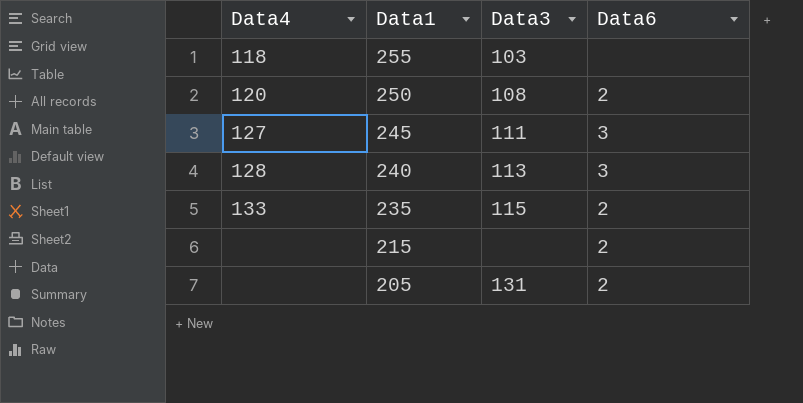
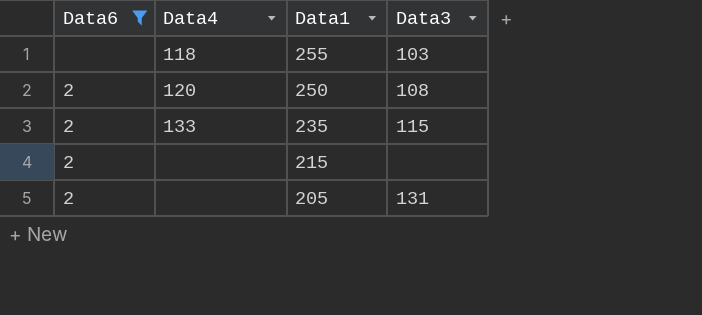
filter: none -> Data6 != 3
column Data6 | position: 4 -> 1

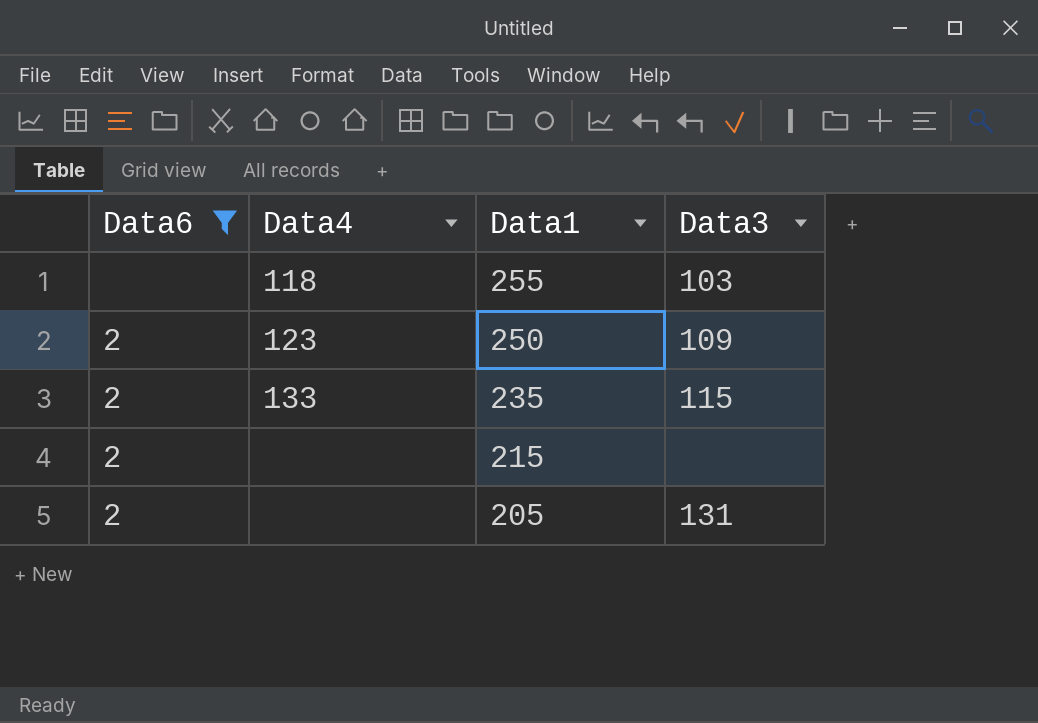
250 | Data4: 120 -> 123
250 | Data3: 108 -> 109

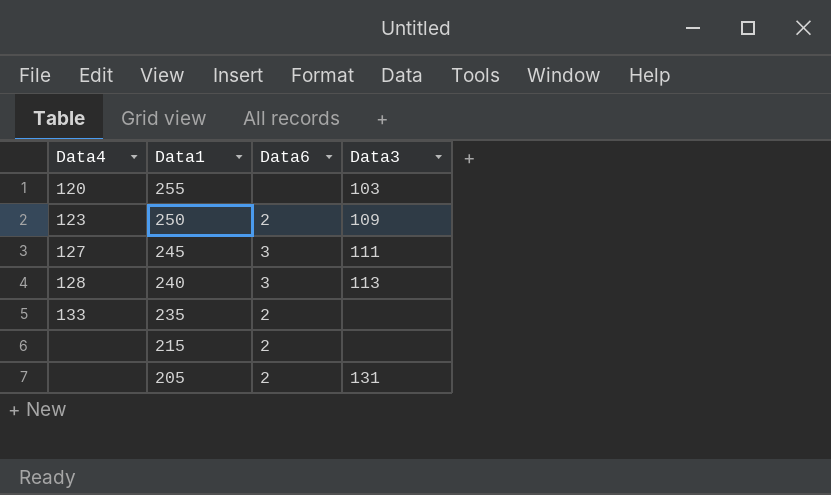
filter: Data6 != 3 -> none
column Data6 | position: 1 -> 3
255 | Data4: 118 -> 120
235 | Data3: 115 -> none

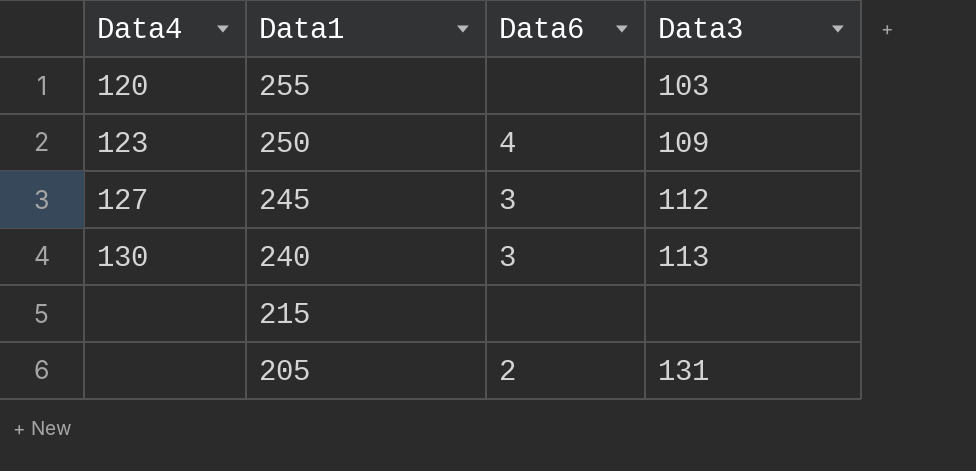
row 235: 133 | 2 | none -> none
250 | Data6: 2 -> 4
245 | Data3: 111 -> 112
240 | Data4: 128 -> 130
215 | Data6: 2 -> none

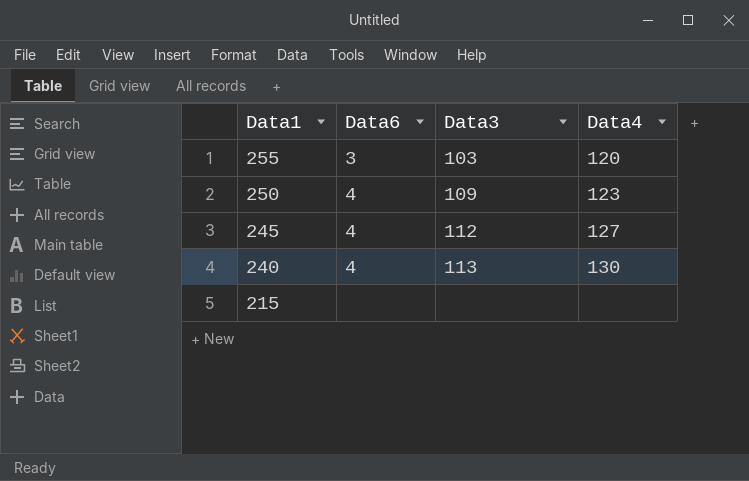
column Data4 | position: 1 -> 4
row 205: none | 2 | 131 -> none
255 | Data6: none -> 3
245 | Data6: 3 -> 4
240 | Data6: 3 -> 4

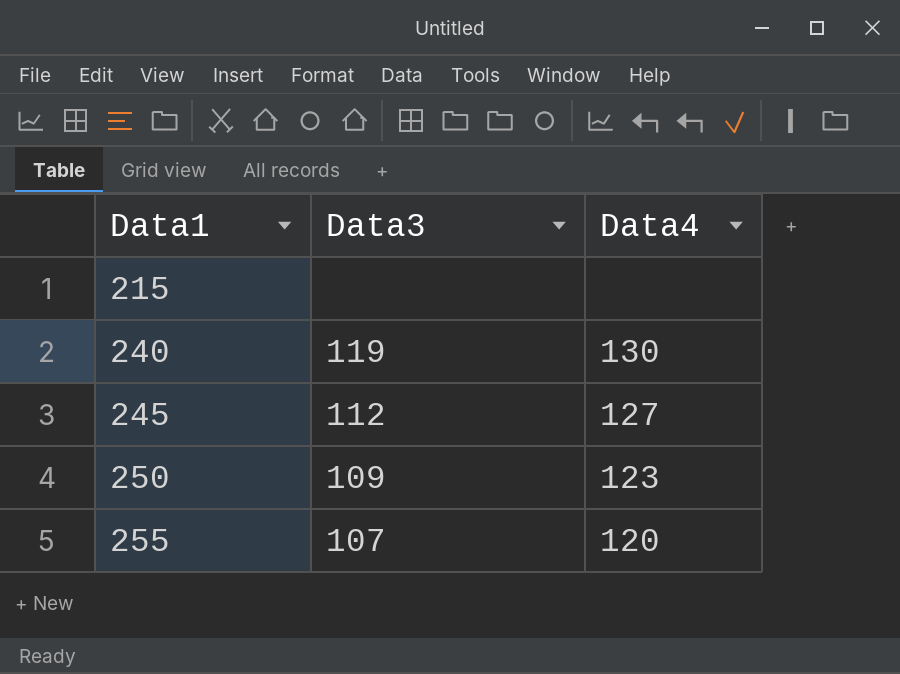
row order: Data1 descending -> Data1 ascending
column Data6 | position: 2 -> none
240 | Data3: 113 -> 119
255 | Data3: 103 -> 107

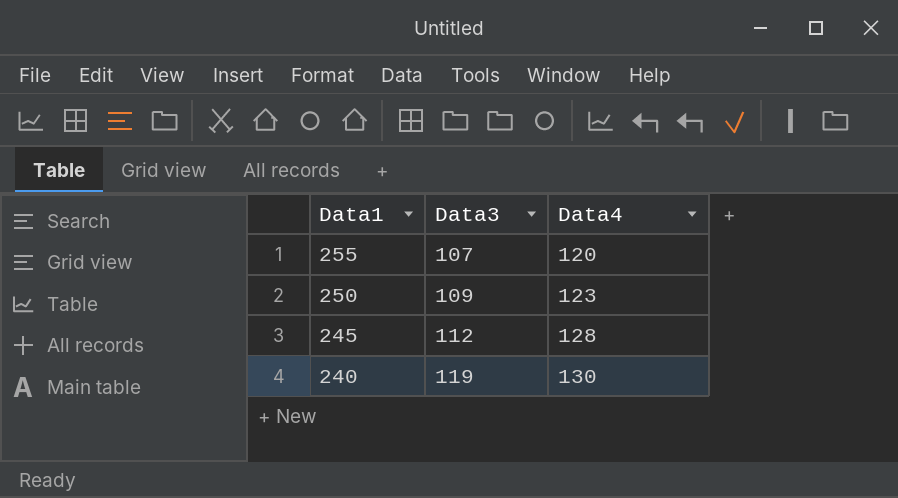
row order: Data1 ascending -> Data1 descending
row 215: none | none -> none
245 | Data4: 127 -> 128

